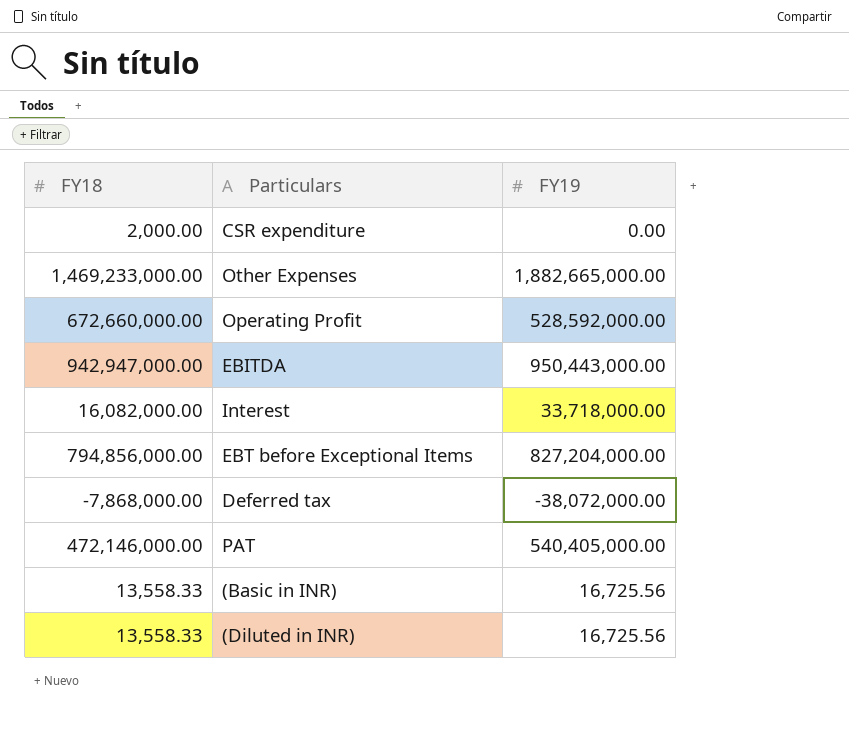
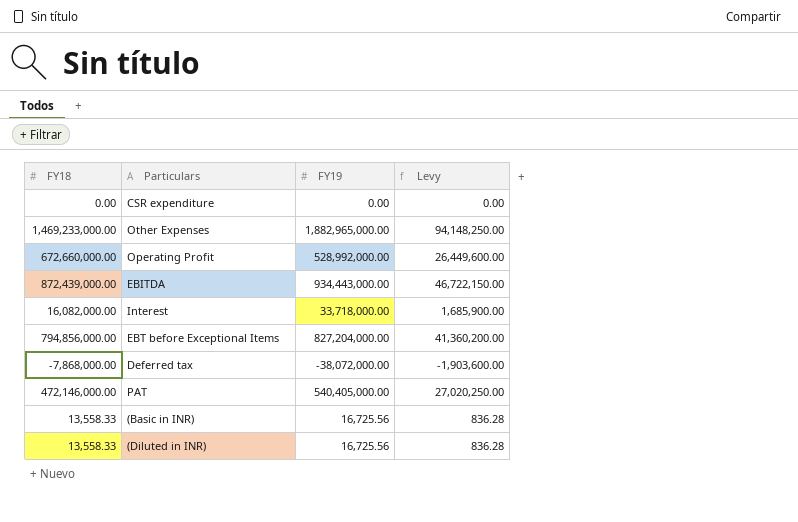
column Levy | formula: none -> [FY19] * 0.05
CSR expenditure | FY18: 2,000.00 -> 0.00
Other Expenses | FY19: 1,882,665,000.00 -> 1,882,965,000.00
Operating Profit | FY19: 528,592,000.00 -> 528,992,000.00
EBITDA | FY18: 942,947,000.00 -> 872,439,000.00
EBITDA | FY19: 950,443,000.00 -> 934,443,000.00

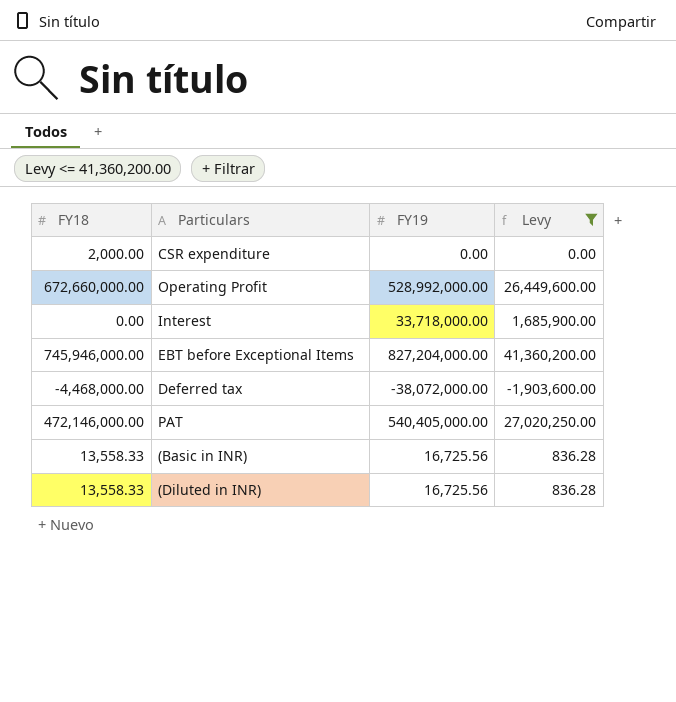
filter: none -> Levy <= 41,360,200.00
CSR expenditure | FY18: 0.00 -> 2,000.00
Interest | FY18: 16,082,000.00 -> 0.00
EBT before Exceptional Items | FY18: 794,856,000.00 -> 745,946,000.00
Deferred tax | FY18: -7,868,000.00 -> -4,468,000.00

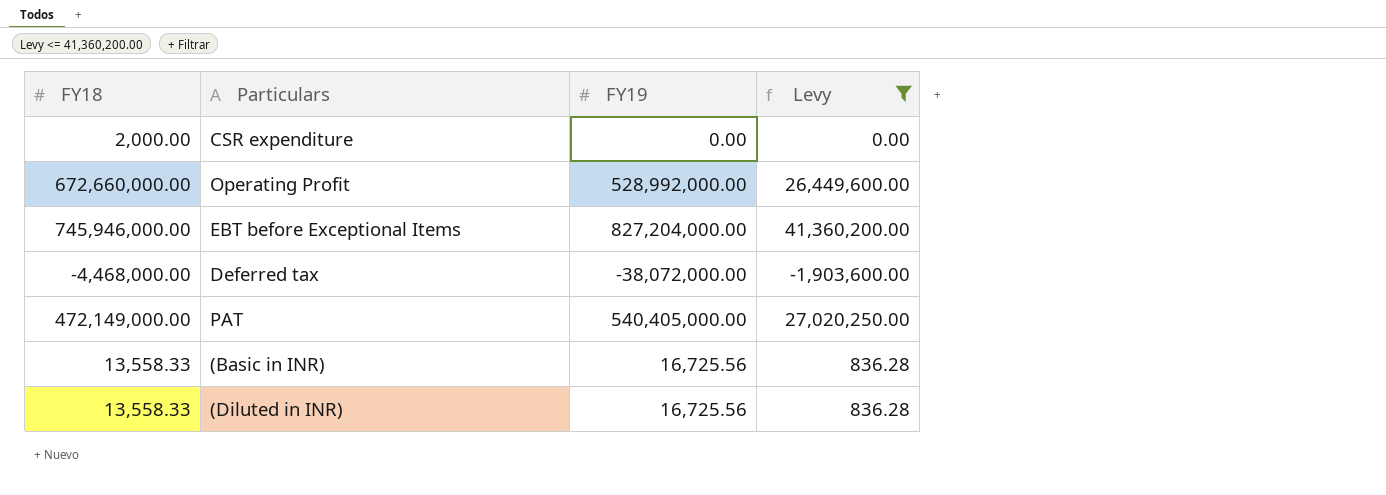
row Interest: 0.00 | 33,718,000.00 | 1,685,900.00 -> none
PAT | FY18: 472,146,000.00 -> 472,149,000.00

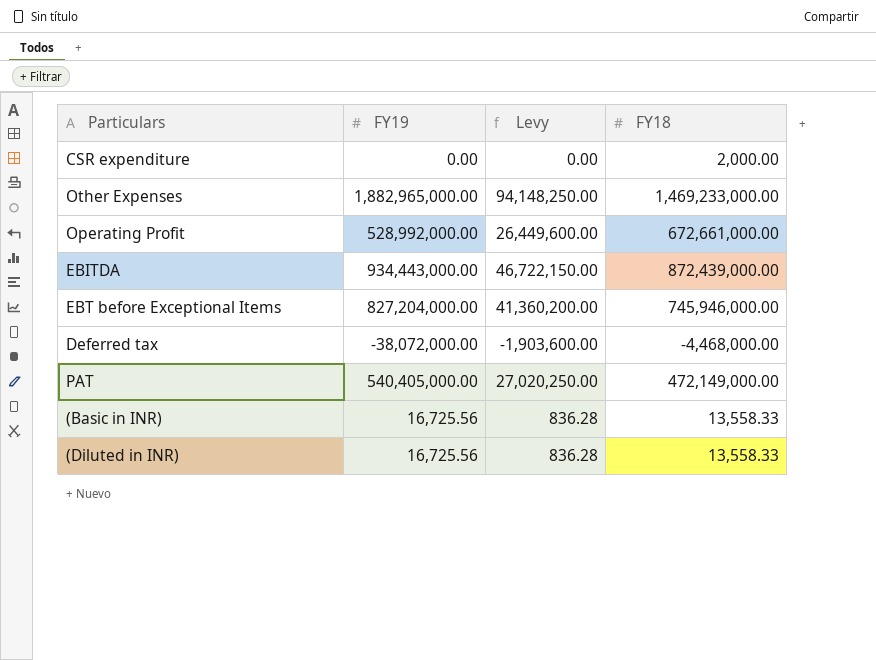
filter: Levy <= 41,360,200.00 -> none
column FY18 | position: 1 -> 4
Operating Profit | FY18: 672,660,000.00 -> 672,661,000.00

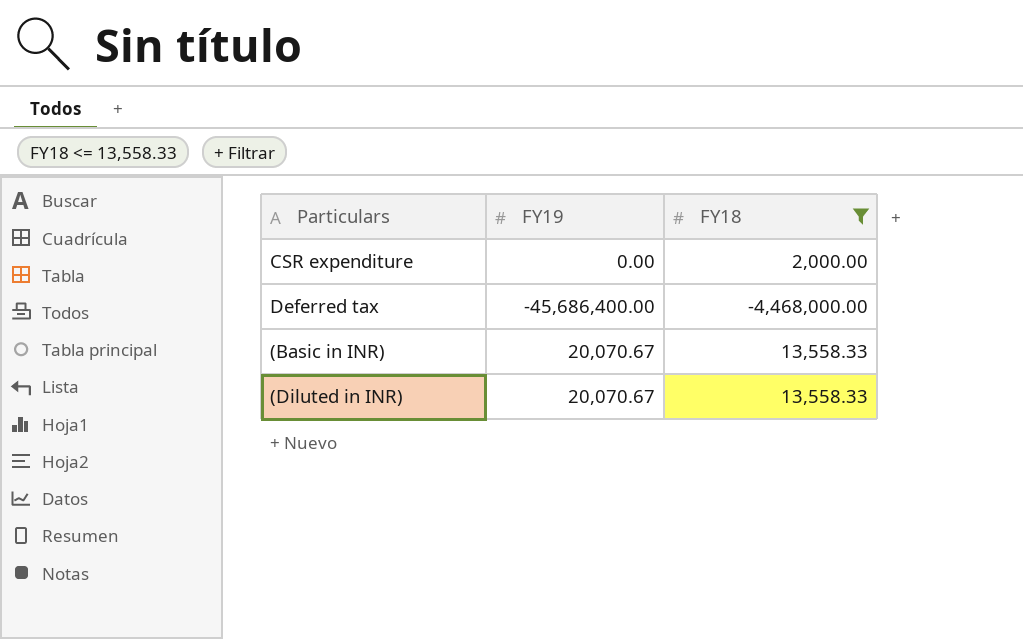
filter: none -> FY18 <= 13,558.33
column Levy | formula: [FY19] * 0.05 -> none
Deferred tax | FY19: -38,072,000.00 -> -45,686,400.00
(Basic in INR) | FY19: 16,725.56 -> 20,070.67
(Diluted in INR) | FY19: 16,725.56 -> 20,070.67

